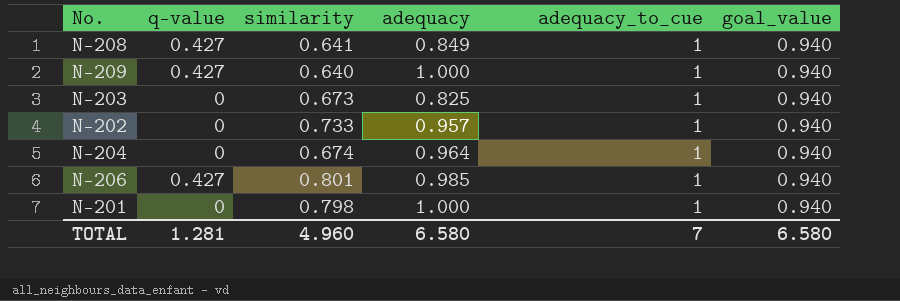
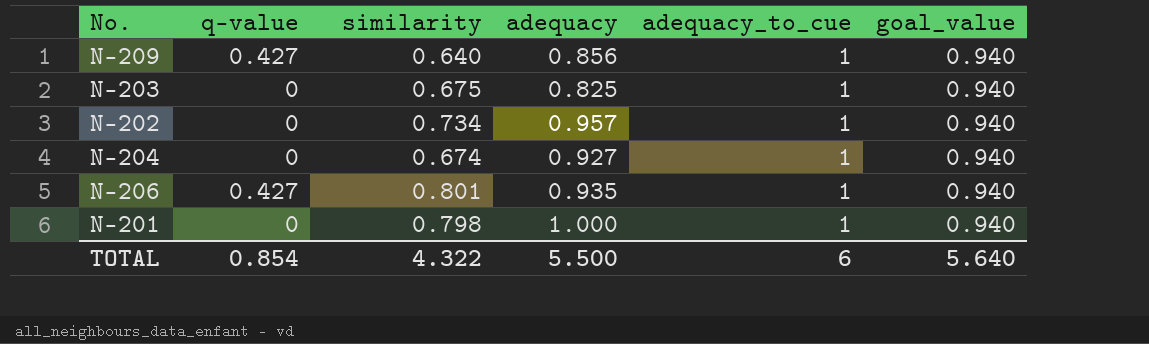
row N-208: 0.427 | 0.641 | 0.849 | 1 | 0.940 -> none
N-209 | adequacy: 1.000 -> 0.856
N-203 | similarity: 0.673 -> 0.675
N-202 | similarity: 0.733 -> 0.734
N-204 | adequacy: 0.964 -> 0.927
N-206 | adequacy: 0.985 -> 0.935
TOTAL | q-value: 1.281 -> 0.854
TOTAL | similarity: 4.960 -> 4.322
TOTAL | adequacy: 6.580 -> 5.500
TOTAL | adequacy_to_cue: 7 -> 6
TOTAL | goal_value: 6.580 -> 5.640

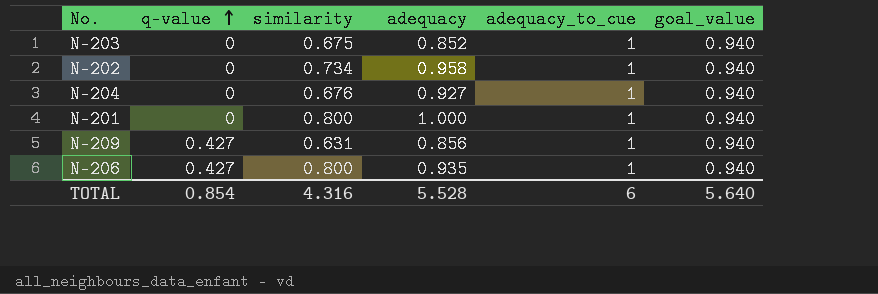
row order: none -> q-value ascending
N-203 | adequacy: 0.825 -> 0.852
N-202 | adequacy: 0.957 -> 0.958
N-204 | similarity: 0.674 -> 0.676
N-201 | similarity: 0.798 -> 0.800
N-209 | similarity: 0.640 -> 0.631
N-206 | similarity: 0.801 -> 0.800
TOTAL | similarity: 4.322 -> 4.316
TOTAL | adequacy: 5.500 -> 5.528

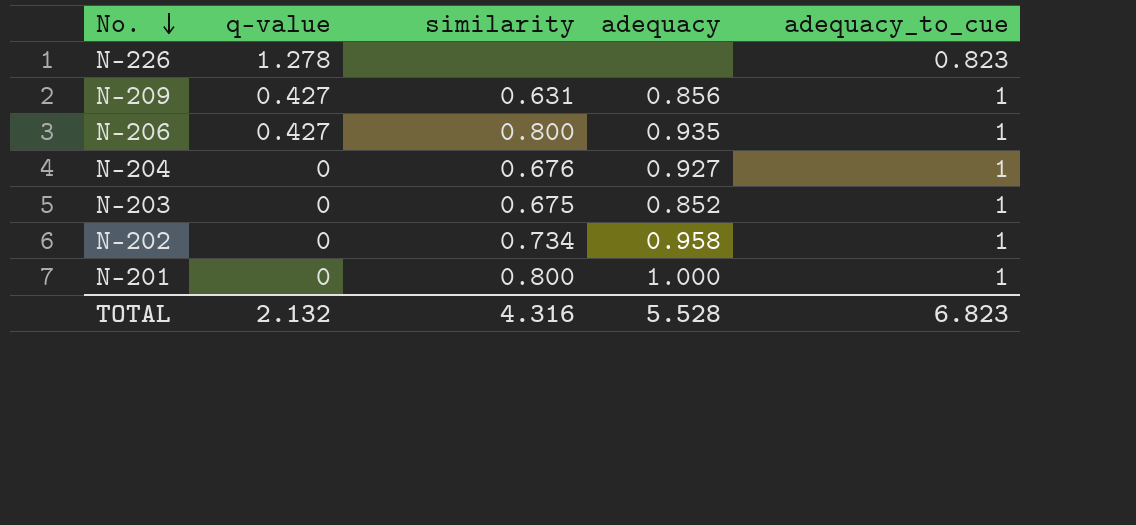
row order: q-value ascending -> No. descending
column goal_value | position: 6 -> none
row N-226: none -> 1.278 | none | none | 0.823
TOTAL | q-value: 0.854 -> 2.132
TOTAL | adequacy_to_cue: 6 -> 6.823

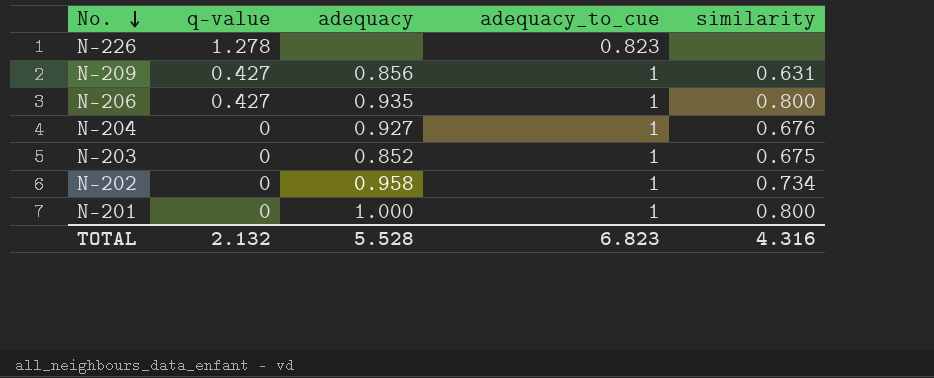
column similarity | position: 3 -> 5

